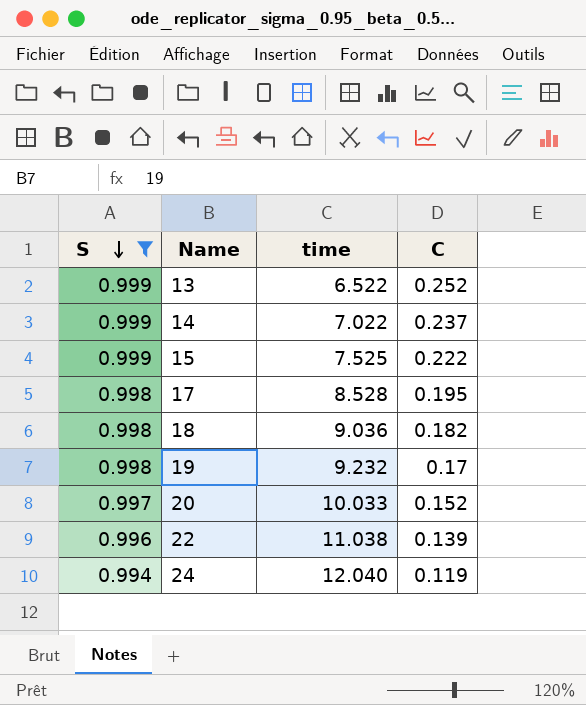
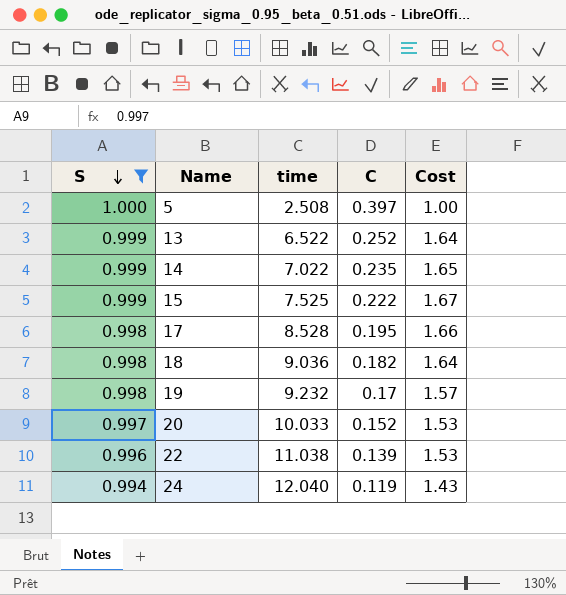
column Cost | formula: none -> [time] * [C]
row 5: none -> 1.000 | 2.508 | 0.397 | 1.00
14 | C: 0.237 -> 0.235

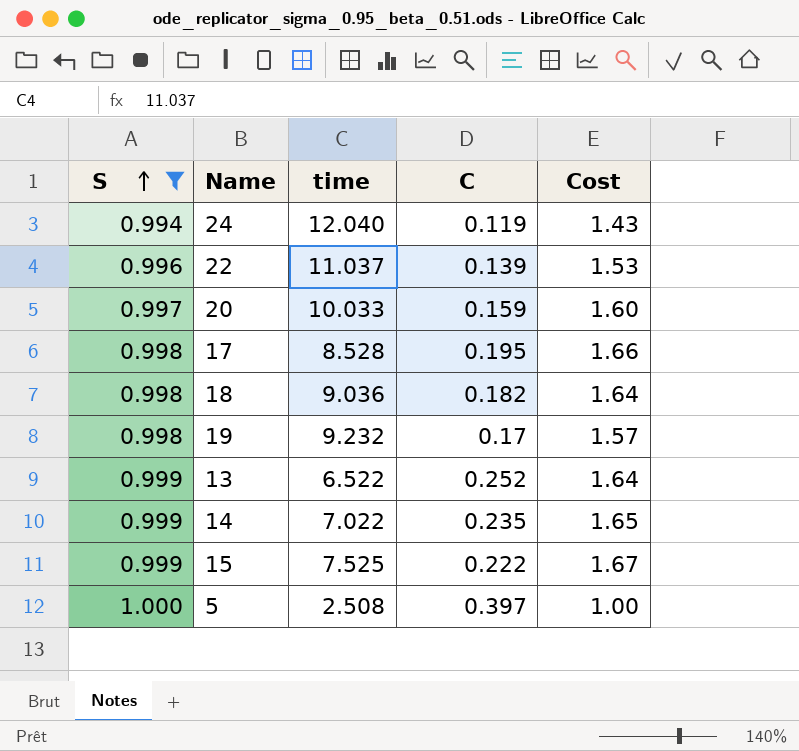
row order: S descending -> S ascending
22 | time: 11.038 -> 11.037
20 | C: 0.152 -> 0.159
20 | Cost: 1.53 -> 1.60

